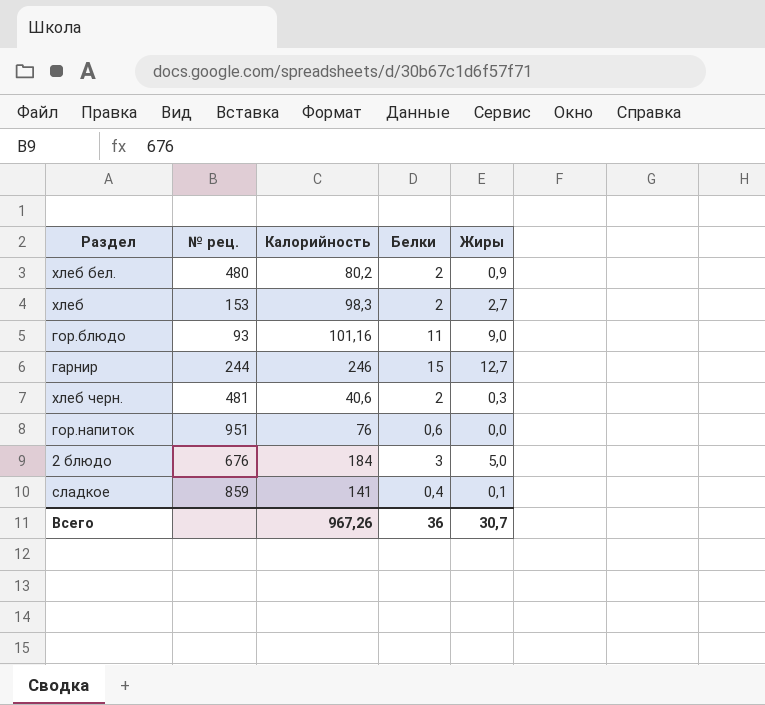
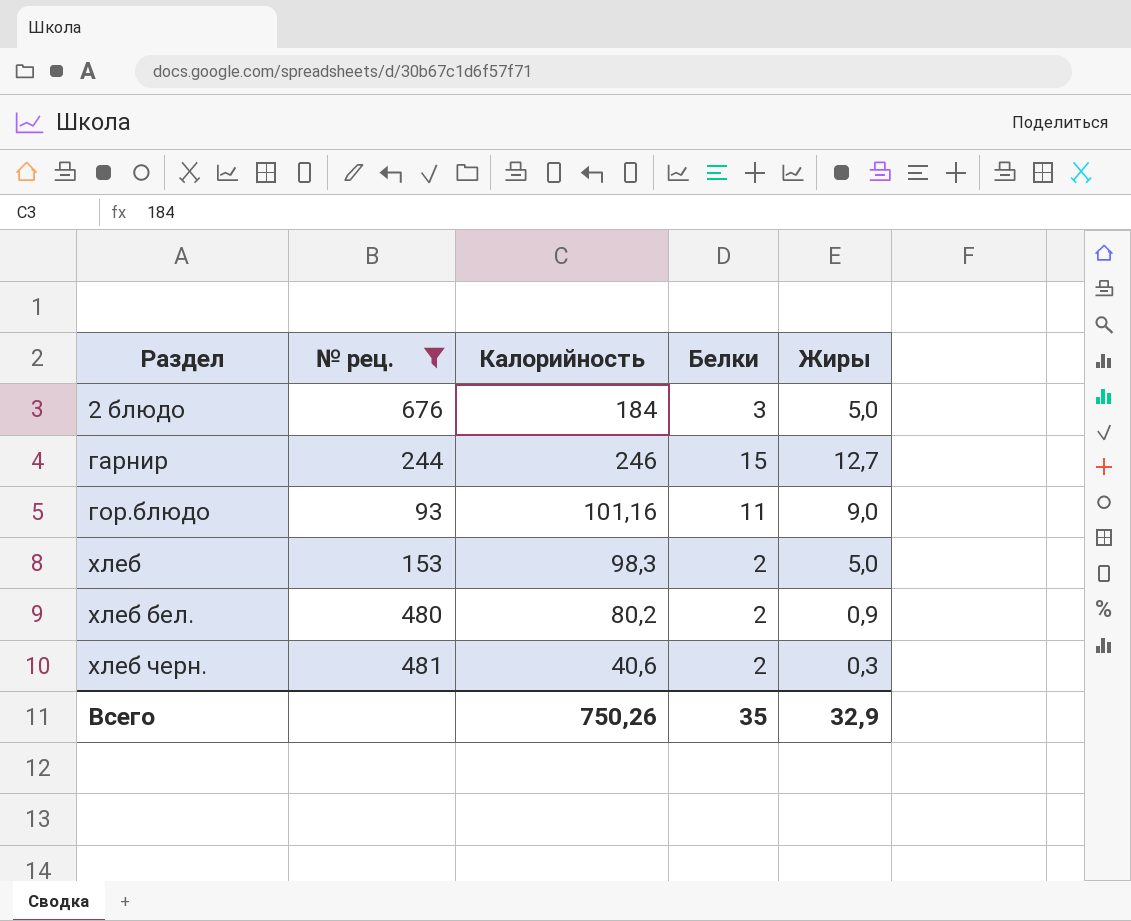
filter: none -> № рец. <= 676
row order: none -> Раздел ascending
хлеб | Жиры: 2,7 -> 5,0
Всего | Калорийность: 967,26 -> 750,26
Всего | Белки: 36 -> 35
Всего | Жиры: 30,7 -> 32,9

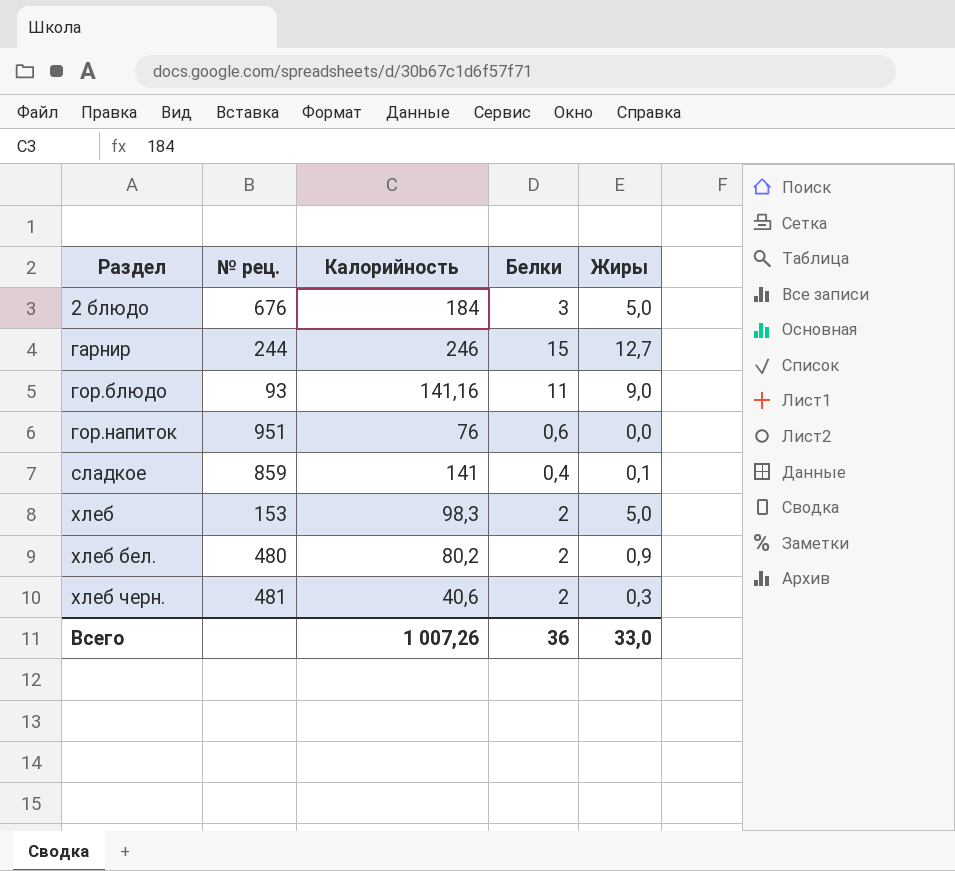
filter: № рец. <= 676 -> none
гор.блюдо | Калорийность: 101,16 -> 141,16
Всего | Калорийность: 750,26 -> 1 007,26
Всего | Белки: 35 -> 36
Всего | Жиры: 32,9 -> 33,0

